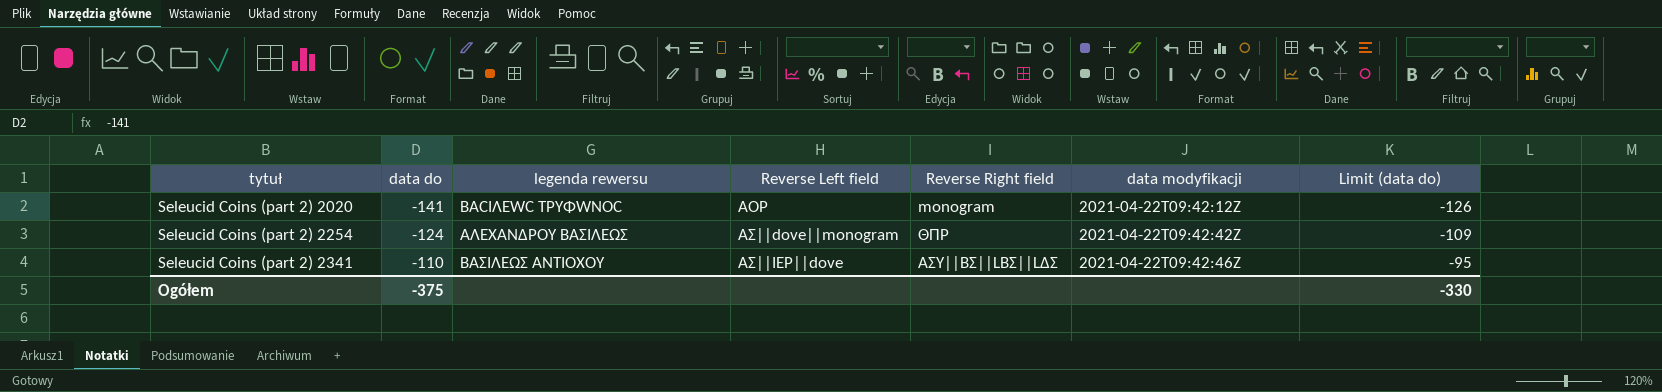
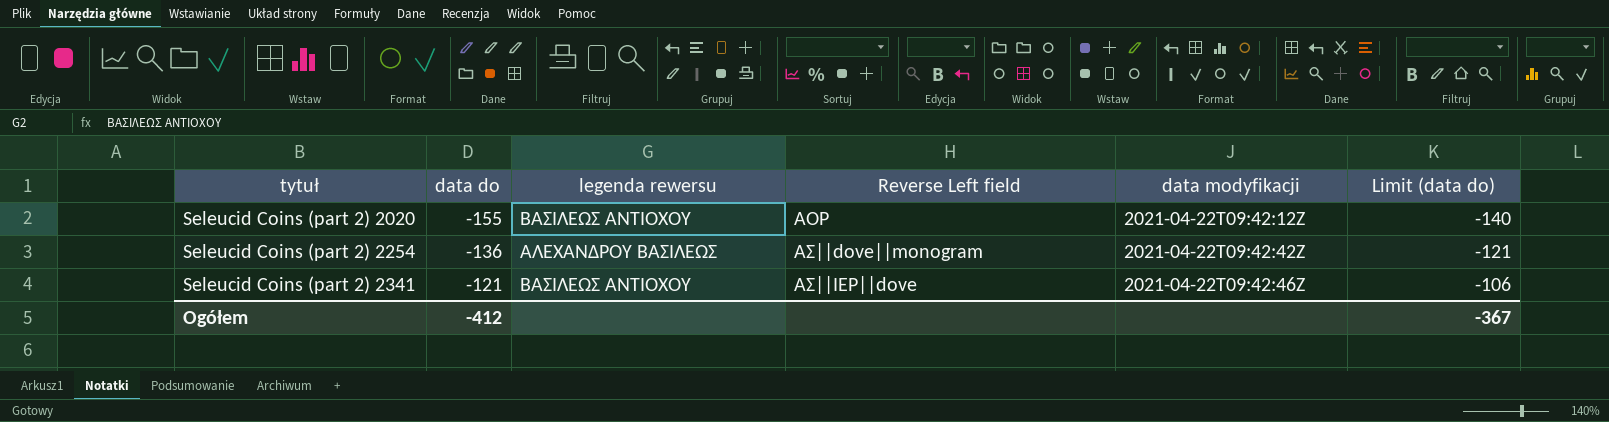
column Reverse Right field | position: 5 -> none
Seleucid Coins (part 2) 2020 | data do: -141 -> -155
Seleucid Coins (part 2) 2020 | legenda rewersu: BACΙΛΕWC TPYΦWNOC -> BAΣΙΛΕΩΣ ANTIOXOY
Seleucid Coins (part 2) 2020 | Limit (data do): -126 -> -140
Seleucid Coins (part 2) 2254 | data do: -124 -> -136
Seleucid Coins (part 2) 2254 | Limit (data do): -109 -> -121
Seleucid Coins (part 2) 2341 | data do: -110 -> -121
Seleucid Coins (part 2) 2341 | Limit (data do): -95 -> -106
Ogółem | data do: -375 -> -412
Ogółem | Limit (data do): -330 -> -367

